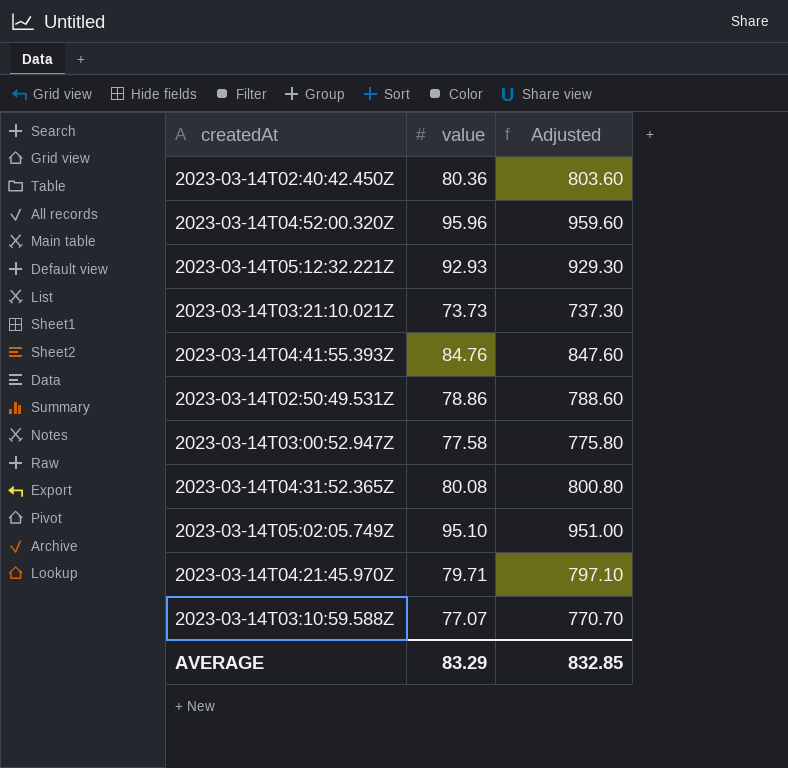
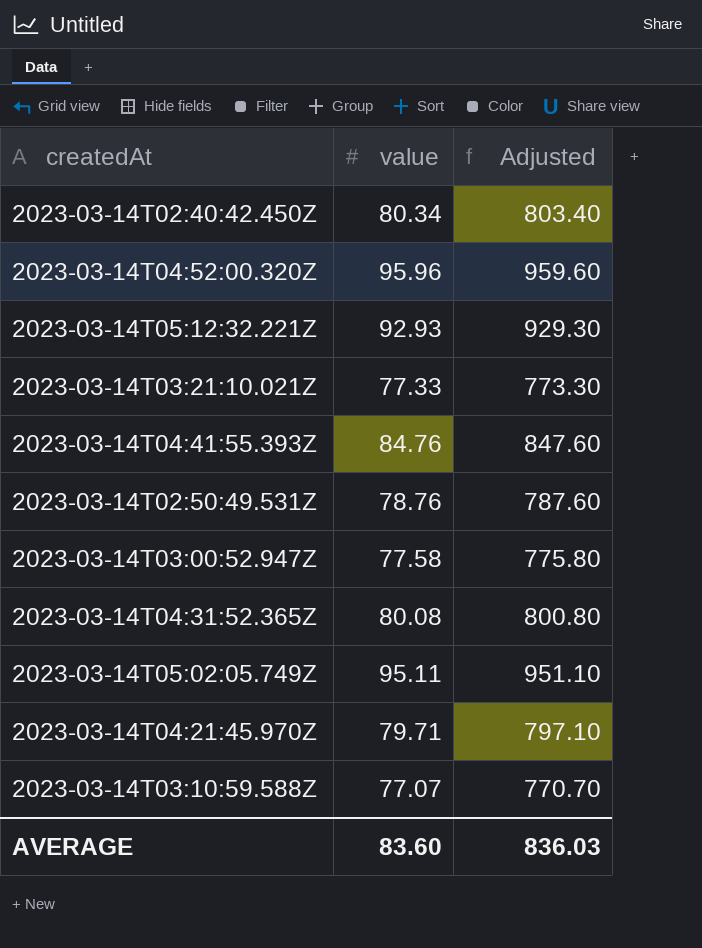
2023-03-14T02:40:42.450Z | value: 80.36 -> 80.34
2023-03-14T02:40:42.450Z | Adjusted: 803.60 -> 803.40
2023-03-14T03:21:10.021Z | value: 73.73 -> 77.33
2023-03-14T03:21:10.021Z | Adjusted: 737.30 -> 773.30
2023-03-14T02:50:49.531Z | value: 78.86 -> 78.76
2023-03-14T02:50:49.531Z | Adjusted: 788.60 -> 787.60
2023-03-14T05:02:05.749Z | value: 95.10 -> 95.11
2023-03-14T05:02:05.749Z | Adjusted: 951.00 -> 951.10
AVERAGE | value: 83.29 -> 83.60
AVERAGE | Adjusted: 832.85 -> 836.03

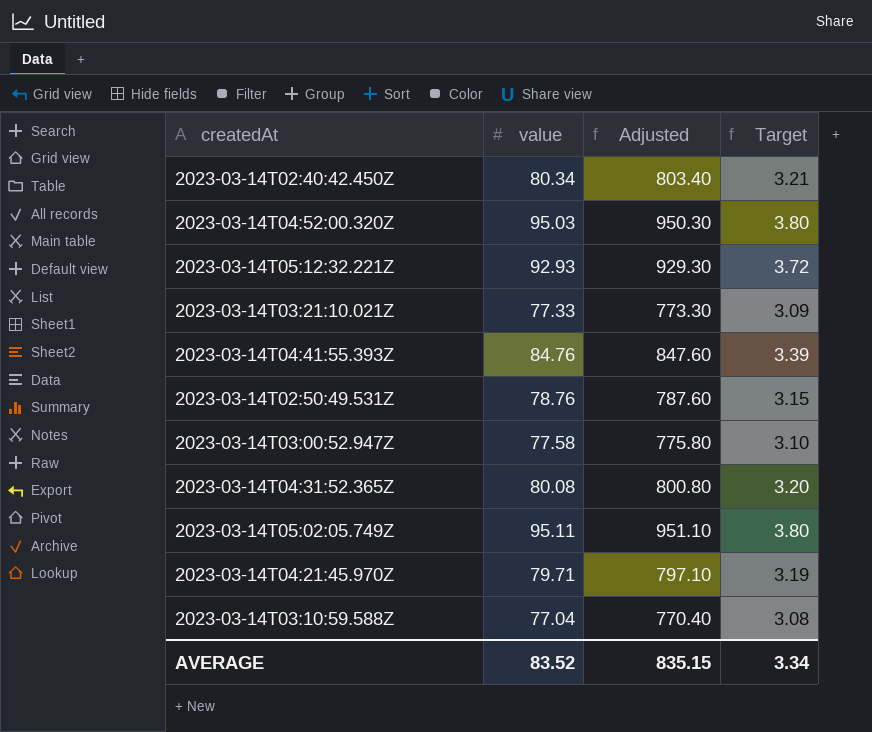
column Target | formula: none -> [value] * 0.04
2023-03-14T04:52:00.320Z | value: 95.96 -> 95.03
2023-03-14T04:52:00.320Z | Adjusted: 959.60 -> 950.30
2023-03-14T03:10:59.588Z | value: 77.07 -> 77.04
2023-03-14T03:10:59.588Z | Adjusted: 770.70 -> 770.40
AVERAGE | value: 83.60 -> 83.52
AVERAGE | Adjusted: 836.03 -> 835.15

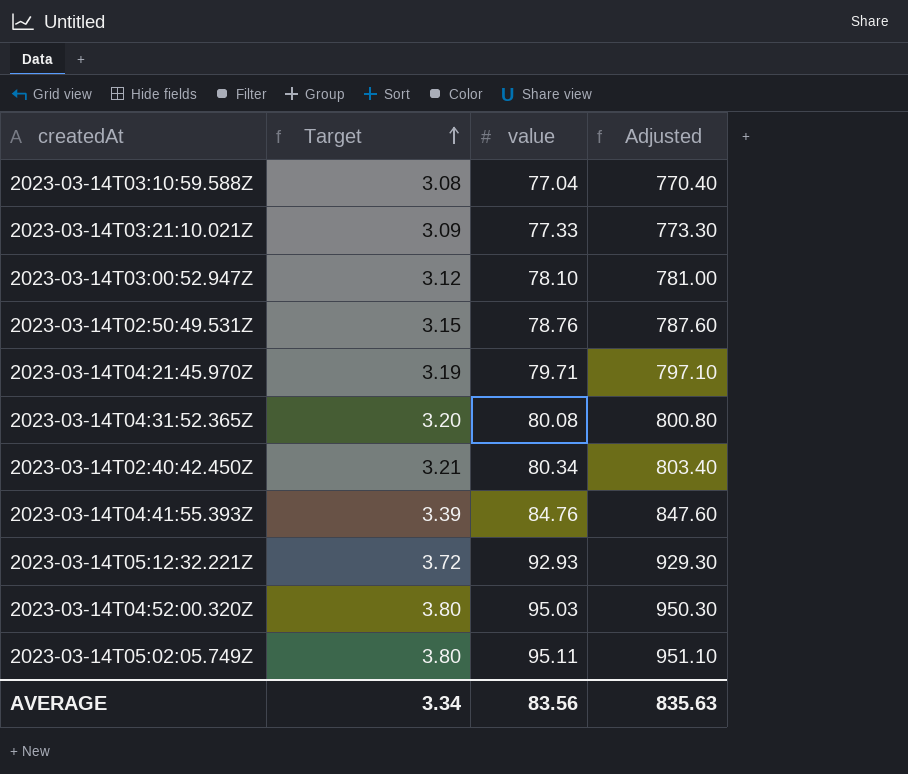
row order: none -> Target ascending
column Target | position: 4 -> 2
2023-03-14T03:00:52.947Z | Target: 3.10 -> 3.12
2023-03-14T03:00:52.947Z | value: 77.58 -> 78.10
2023-03-14T03:00:52.947Z | Adjusted: 775.80 -> 781.00
AVERAGE | value: 83.52 -> 83.56
AVERAGE | Adjusted: 835.15 -> 835.63

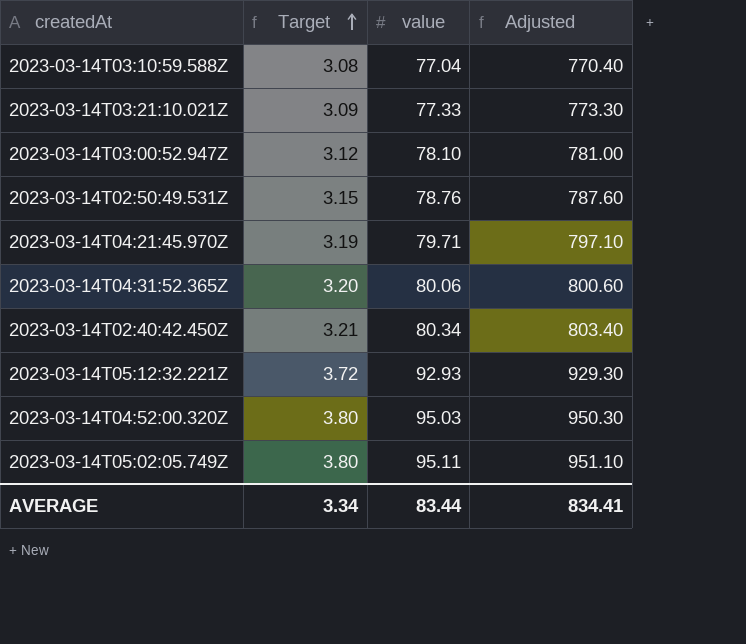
row 2023-03-14T04:41:55.393Z: 3.39 | 84.76 | 847.60 -> none
2023-03-14T04:31:52.365Z | value: 80.08 -> 80.06
2023-03-14T04:31:52.365Z | Adjusted: 800.80 -> 800.60
AVERAGE | value: 83.56 -> 83.44
AVERAGE | Adjusted: 835.63 -> 834.41

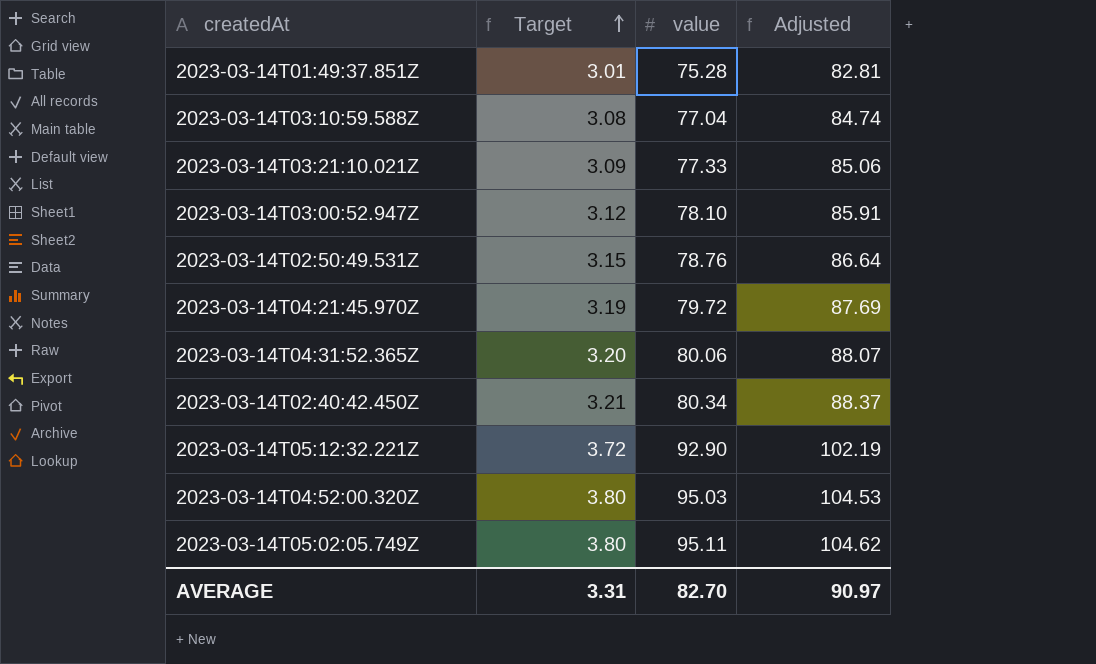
column Adjusted | formula: [value] * 10 -> [value] * 1.1
row 2023-03-14T01:49:37.851Z: none -> 3.01 | 75.28 | 82.81
2023-03-14T04:21:45.970Z | value: 79.71 -> 79.72
2023-03-14T05:12:32.221Z | value: 92.93 -> 92.90
AVERAGE | Target: 3.34 -> 3.31
AVERAGE | value: 83.44 -> 82.70
AVERAGE | Adjusted: 834.41 -> 90.97

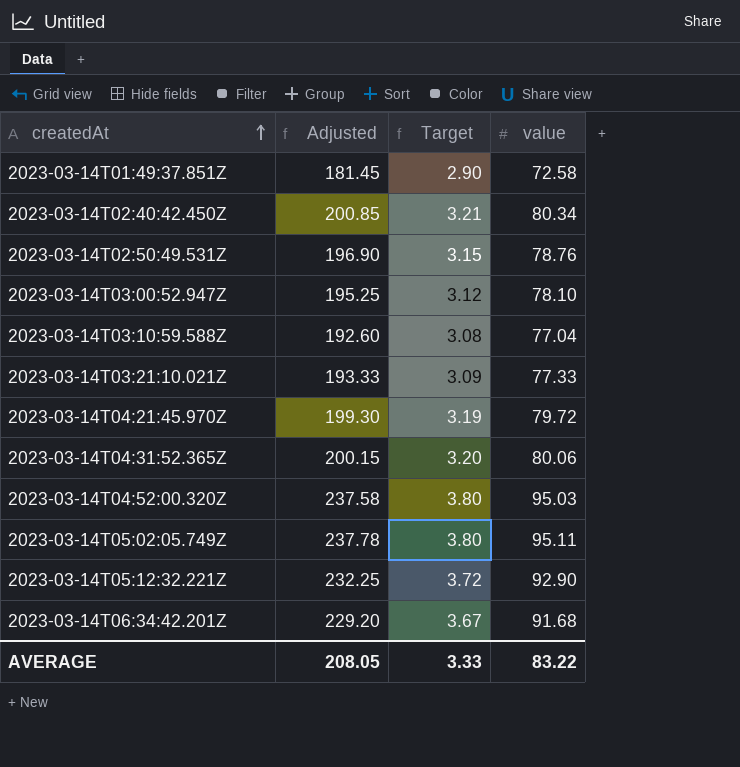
row order: Target ascending -> createdAt ascending
column Adjusted | formula: [value] * 1.1 -> [value] * 2.5
column Adjusted | position: 4 -> 2
2023-03-14T01:49:37.851Z | Target: 3.01 -> 2.90
2023-03-14T01:49:37.851Z | value: 75.28 -> 72.58
row 2023-03-14T06:34:42.201Z: none -> 229.20 | 3.67 | 91.68
AVERAGE | Adjusted: 90.97 -> 208.05
AVERAGE | Target: 3.31 -> 3.33
AVERAGE | value: 82.70 -> 83.22

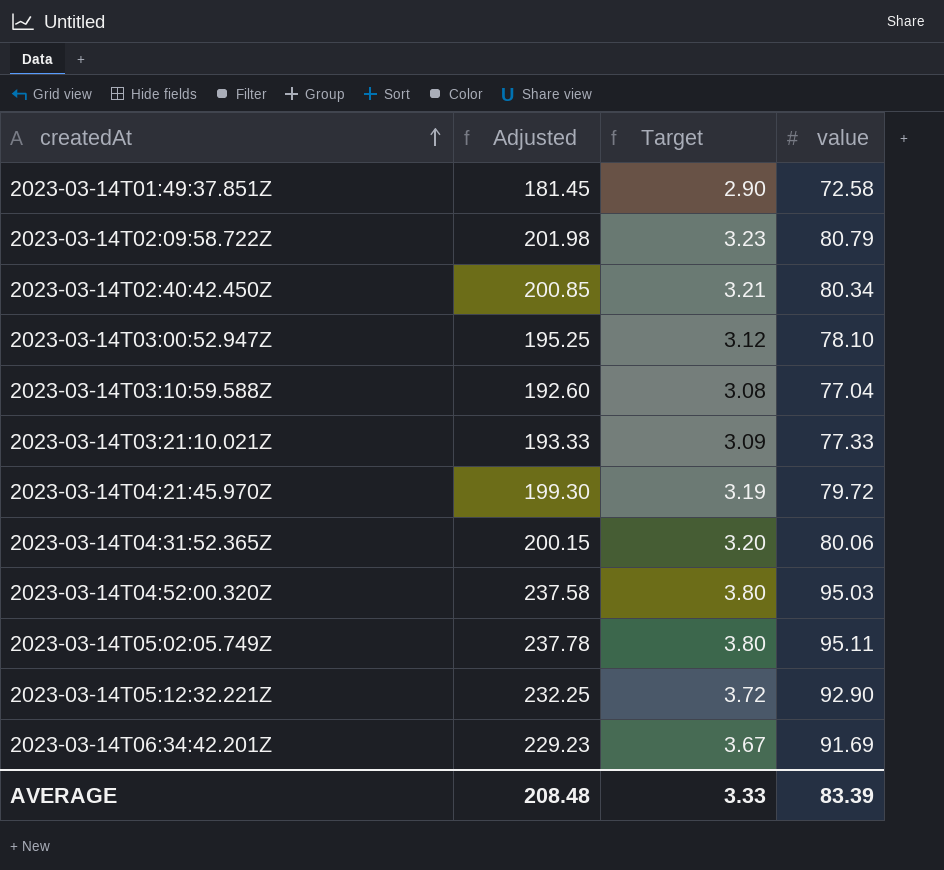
row 2023-03-14T02:50:49.531Z: 196.90 | 3.15 | 78.76 -> none
row 2023-03-14T02:09:58.722Z: none -> 201.98 | 3.23 | 80.79
2023-03-14T06:34:42.201Z | Adjusted: 229.20 -> 229.23
2023-03-14T06:34:42.201Z | value: 91.68 -> 91.69
AVERAGE | Adjusted: 208.05 -> 208.48
AVERAGE | value: 83.22 -> 83.39

